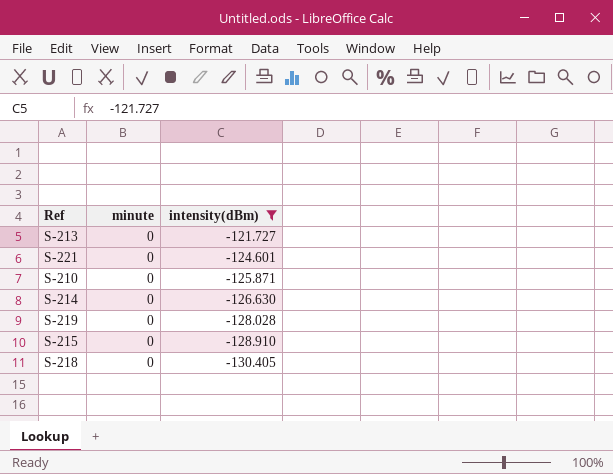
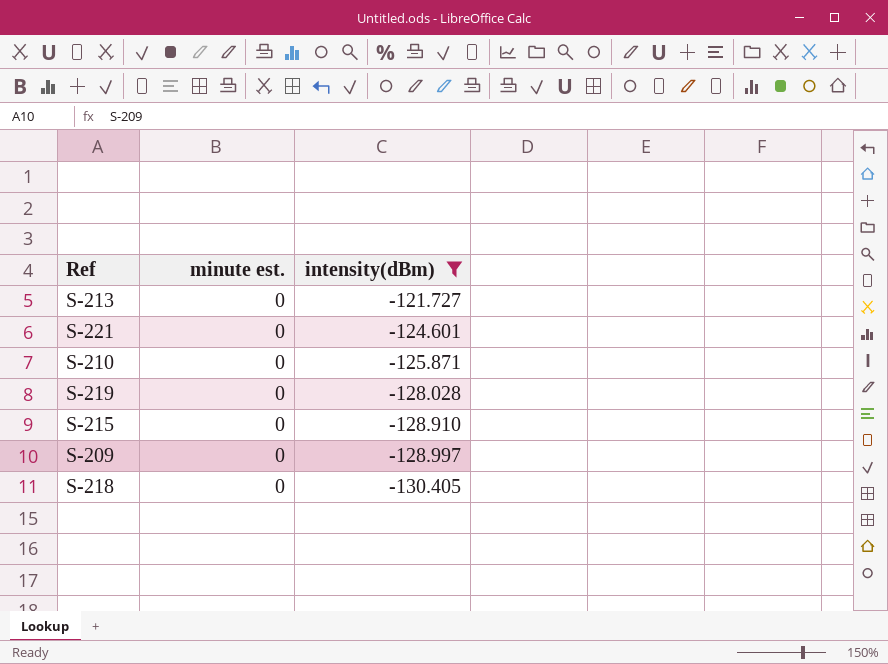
column name: minute -> minute est.
row S-214: 0 | -126.630 -> none
row S-209: none -> 0 | -128.997

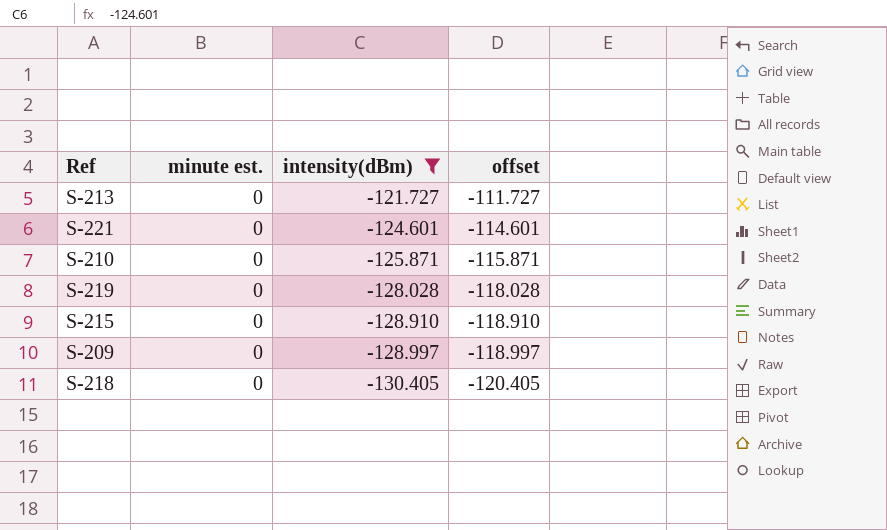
column offset | formula: none -> [intensity(dBm)] + 10

